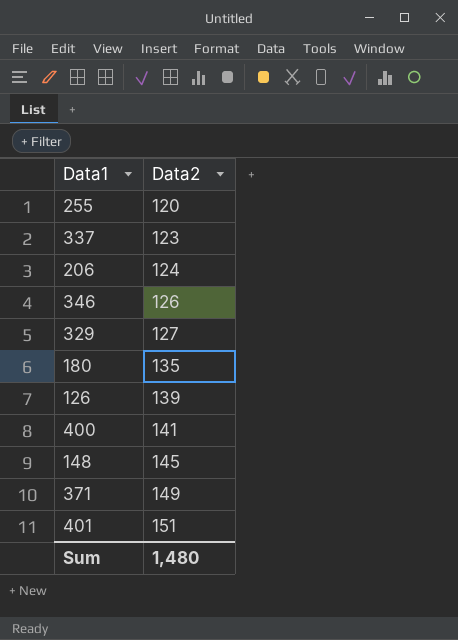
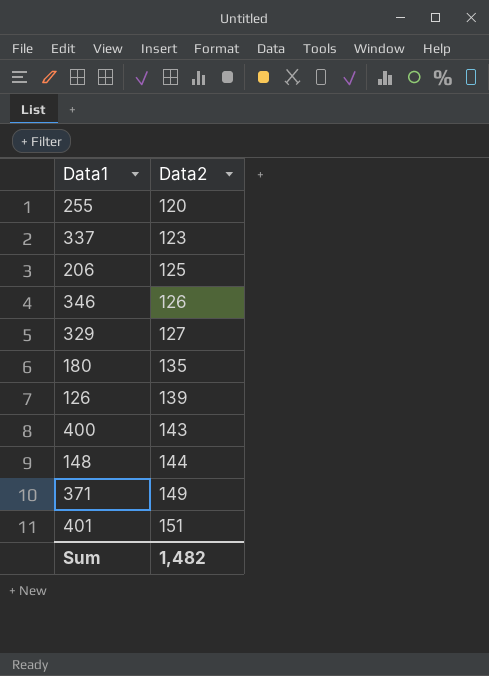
206 | Data2: 124 -> 125
400 | Data2: 141 -> 143
148 | Data2: 145 -> 144
Sum | Data2: 1,480 -> 1,482

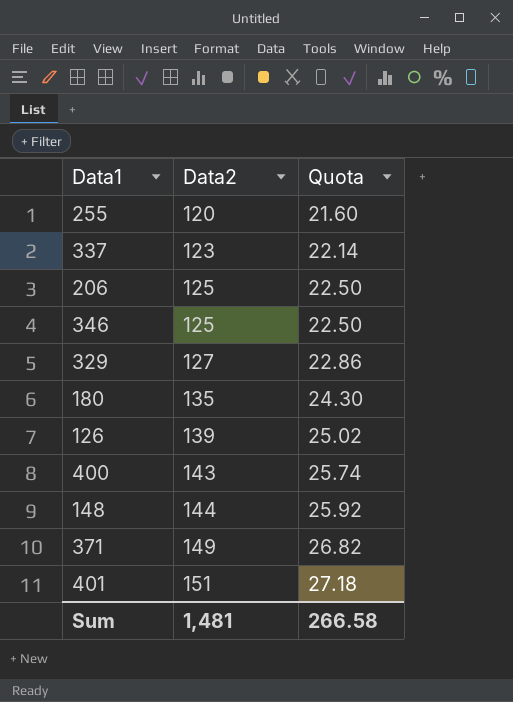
column Quota | formula: none -> [Data2] * 0.18
346 | Data2: 126 -> 125
Sum | Data2: 1,482 -> 1,481

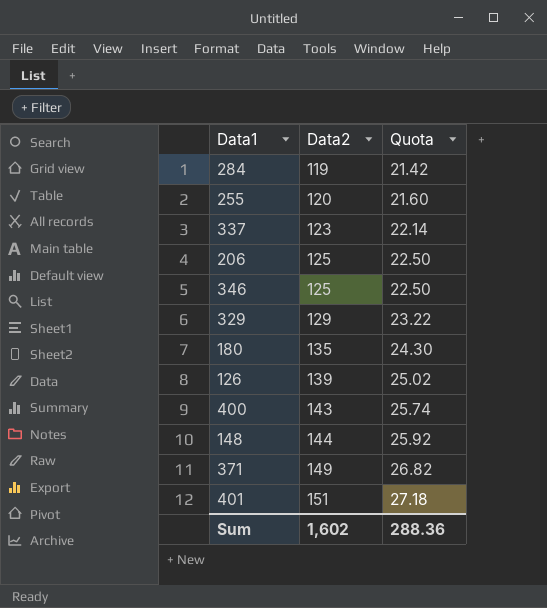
row 284: none -> 119 | 21.42
329 | Data2: 127 -> 129
329 | Quota: 22.86 -> 23.22
Sum | Data2: 1,481 -> 1,602
Sum | Quota: 266.58 -> 288.36

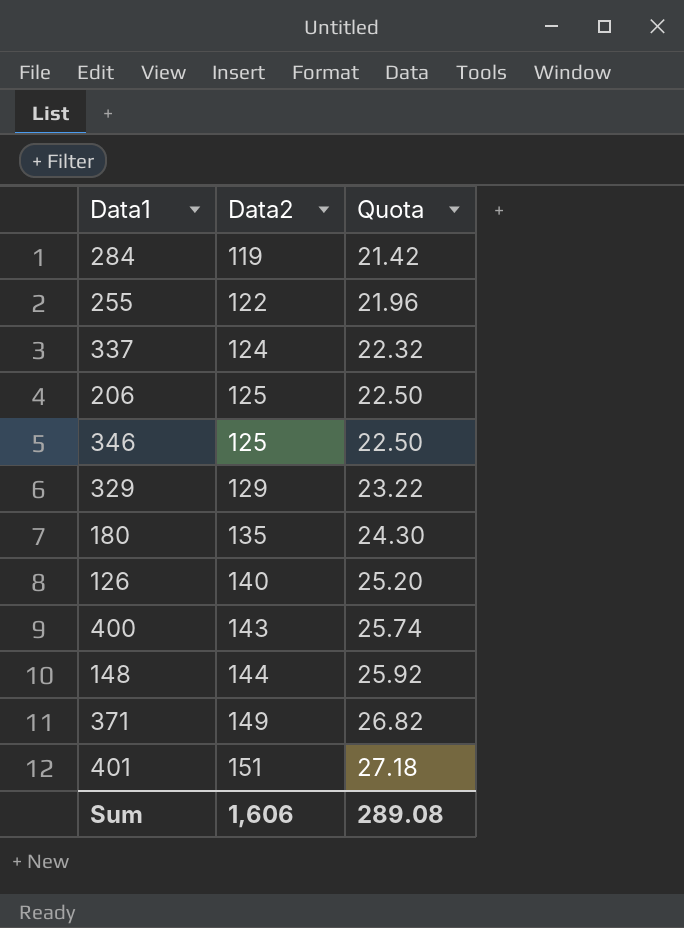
255 | Data2: 120 -> 122
255 | Quota: 21.60 -> 21.96
337 | Data2: 123 -> 124
337 | Quota: 22.14 -> 22.32
126 | Data2: 139 -> 140
126 | Quota: 25.02 -> 25.20
Sum | Data2: 1,602 -> 1,606
Sum | Quota: 288.36 -> 289.08

